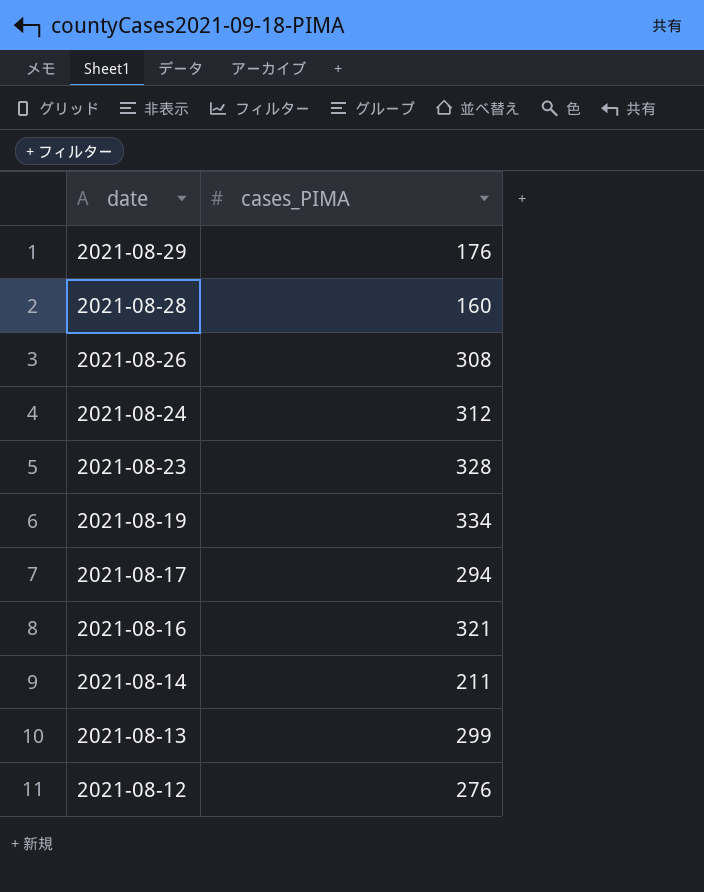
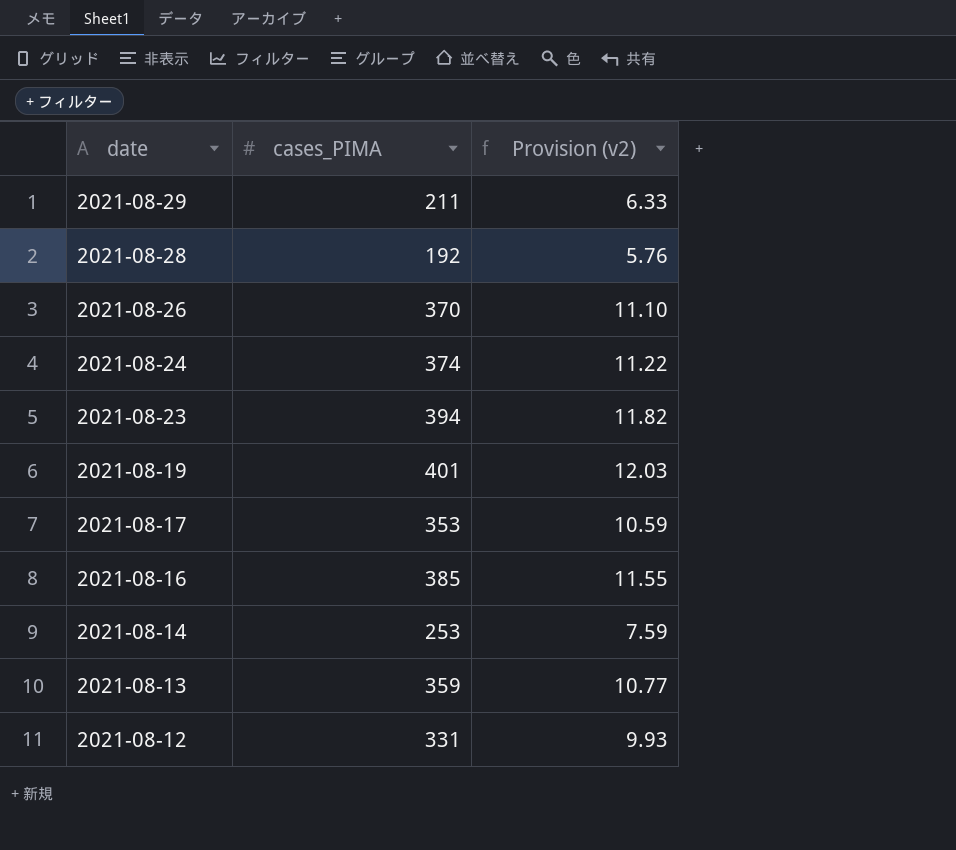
column Provision (v2) | formula: none -> [cases_PIMA] * 0.03
2021-08-29 | cases_PIMA: 176 -> 211
2021-08-28 | cases_PIMA: 160 -> 192
2021-08-26 | cases_PIMA: 308 -> 370
2021-08-24 | cases_PIMA: 312 -> 374
2021-08-23 | cases_PIMA: 328 -> 394
2021-08-19 | cases_PIMA: 334 -> 401
2021-08-17 | cases_PIMA: 294 -> 353
2021-08-16 | cases_PIMA: 321 -> 385
2021-08-14 | cases_PIMA: 211 -> 253
2021-08-13 | cases_PIMA: 299 -> 359
2021-08-12 | cases_PIMA: 276 -> 331

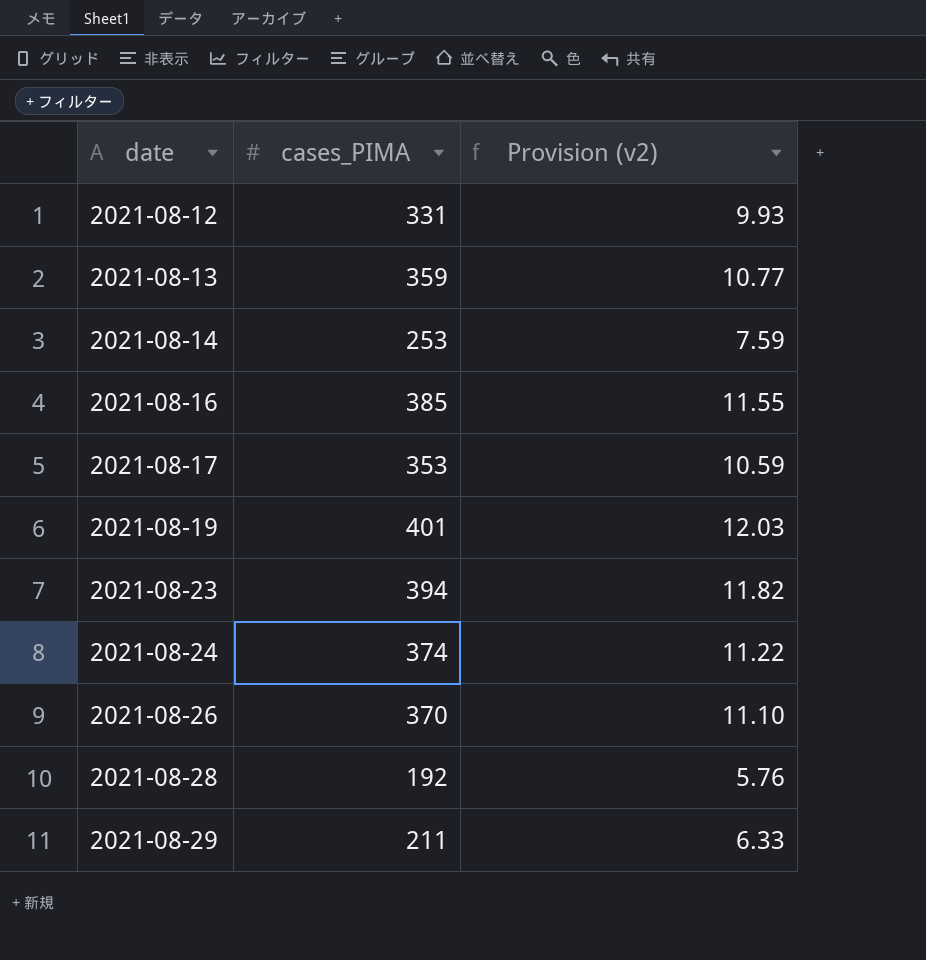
row order: date descending -> date ascending

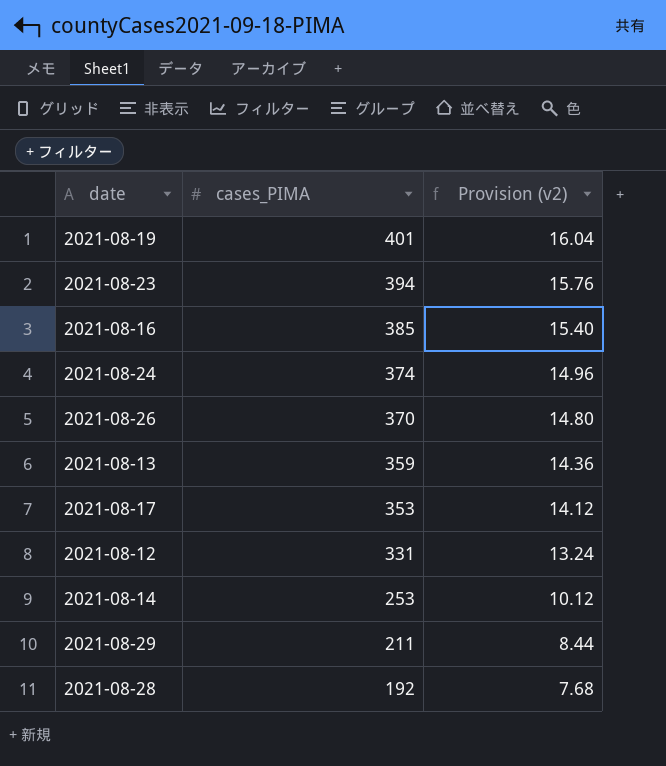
row order: date ascending -> cases_PIMA descending
column Provision (v2) | formula: [cases_PIMA] * 0.03 -> [cases_PIMA] * 0.04

